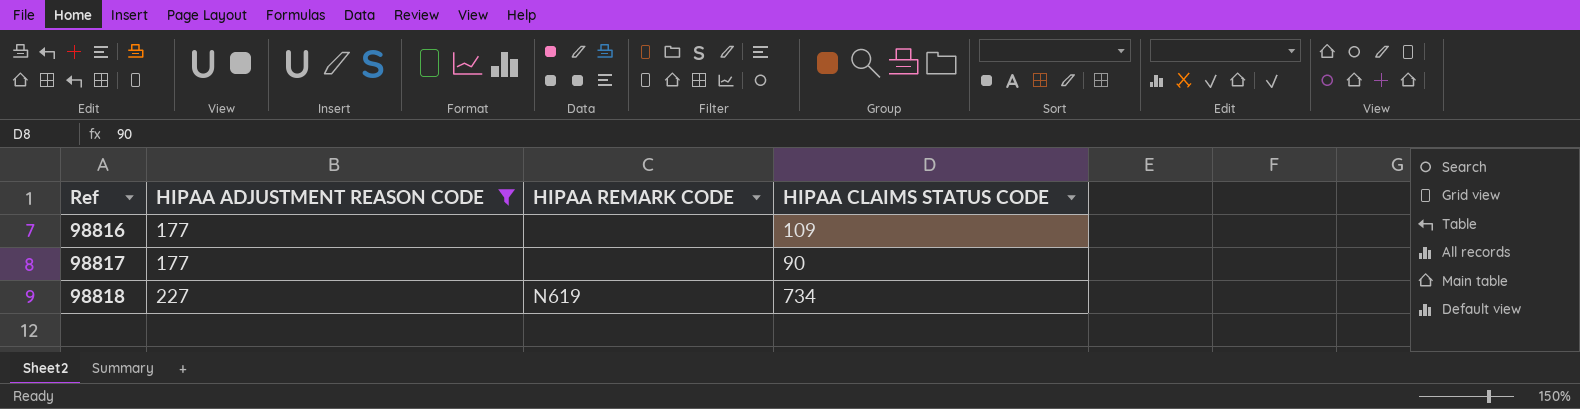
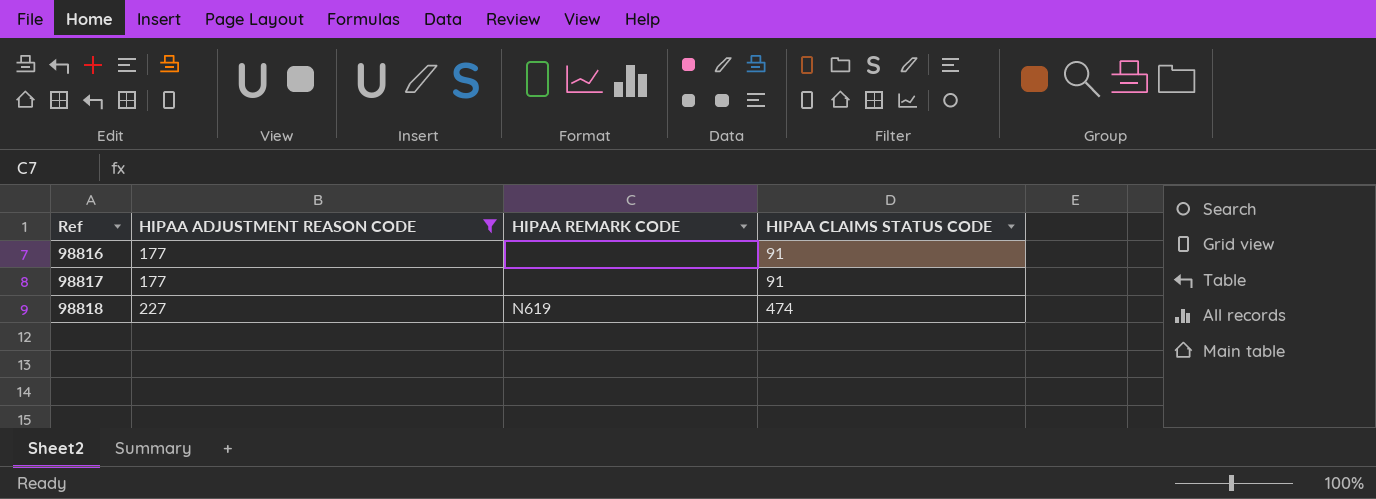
98816 | HIPAA CLAIMS STATUS CODE: 109 -> 91
98817 | HIPAA CLAIMS STATUS CODE: 90 -> 91
98818 | HIPAA CLAIMS STATUS CODE: 734 -> 474

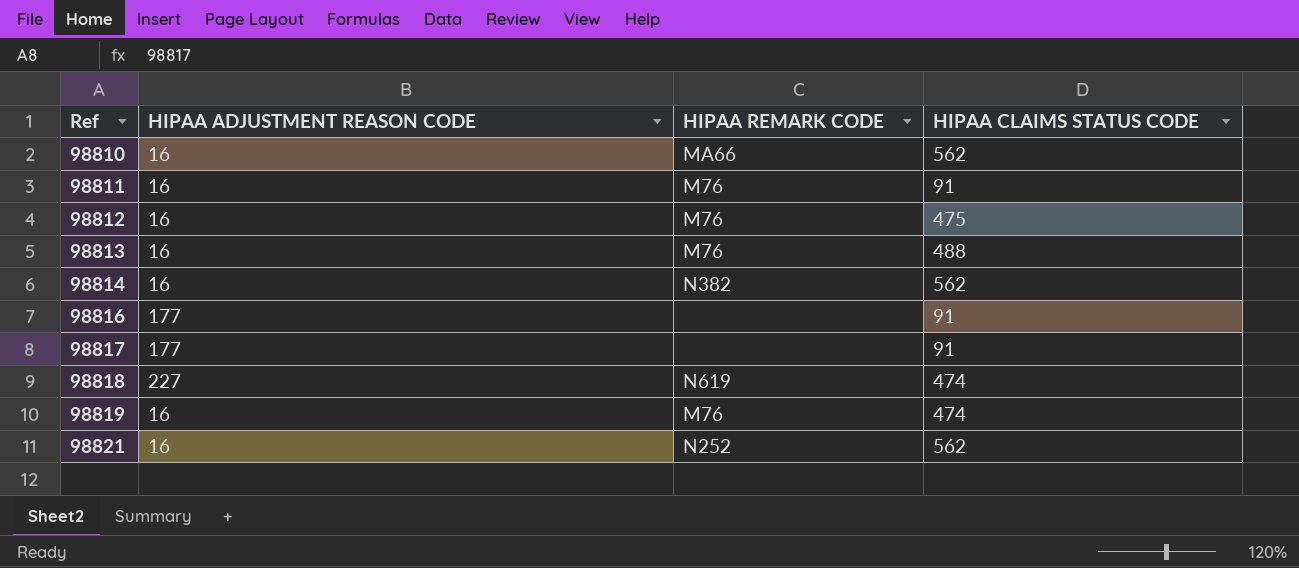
filter: HIPAA ADJUSTMENT REASON CODE != 16 -> none

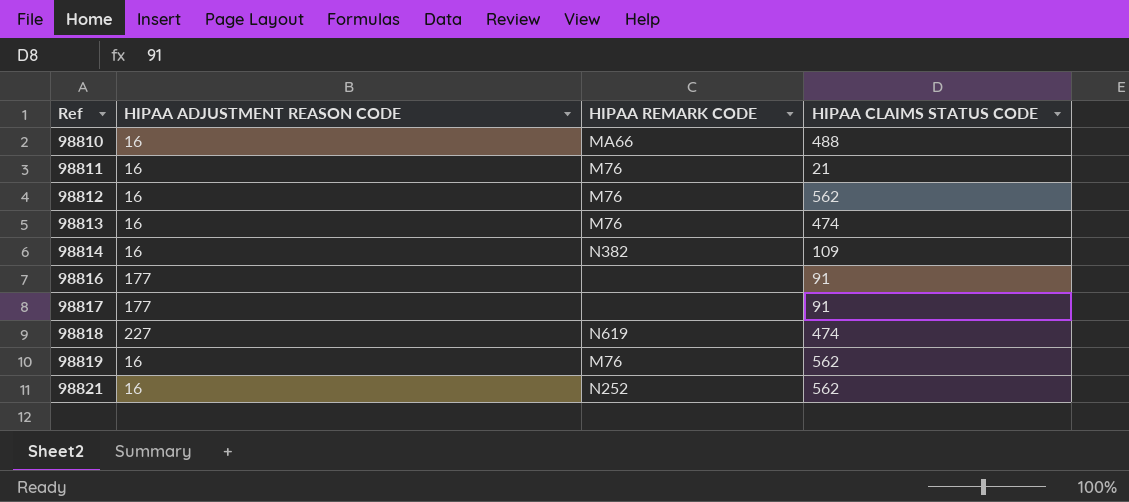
98810 | HIPAA CLAIMS STATUS CODE: 562 -> 488
98811 | HIPAA CLAIMS STATUS CODE: 91 -> 21
98812 | HIPAA CLAIMS STATUS CODE: 475 -> 562
98813 | HIPAA CLAIMS STATUS CODE: 488 -> 474
98814 | HIPAA CLAIMS STATUS CODE: 562 -> 109
98819 | HIPAA CLAIMS STATUS CODE: 474 -> 562

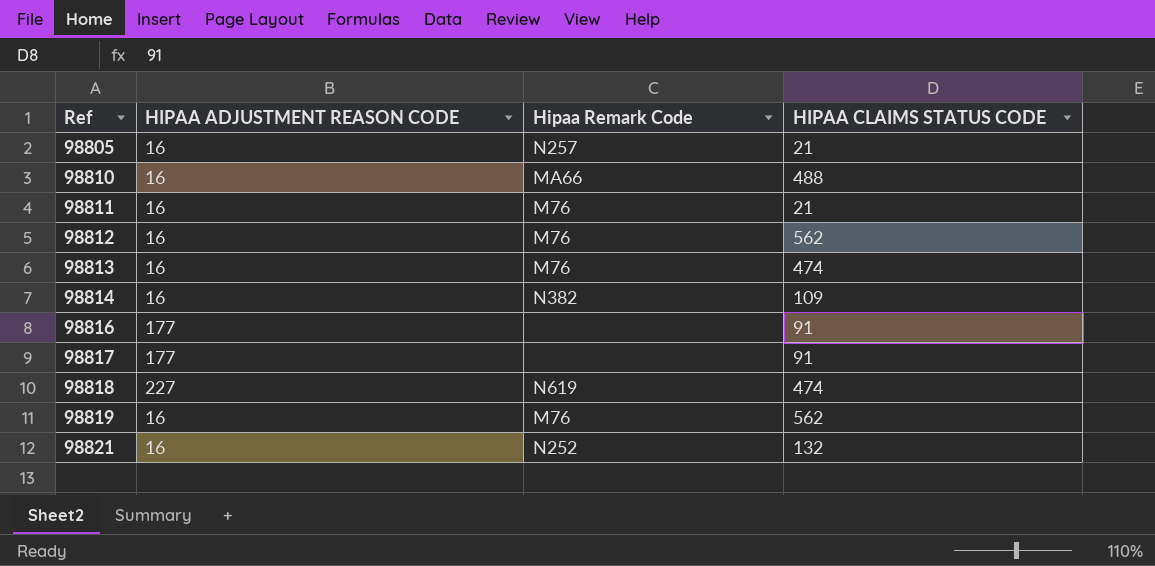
column name: HIPAA REMARK CODE -> Hipaa Remark Code
row 98805: none -> 16 | N257 | 21
98821 | HIPAA CLAIMS STATUS CODE: 562 -> 132

